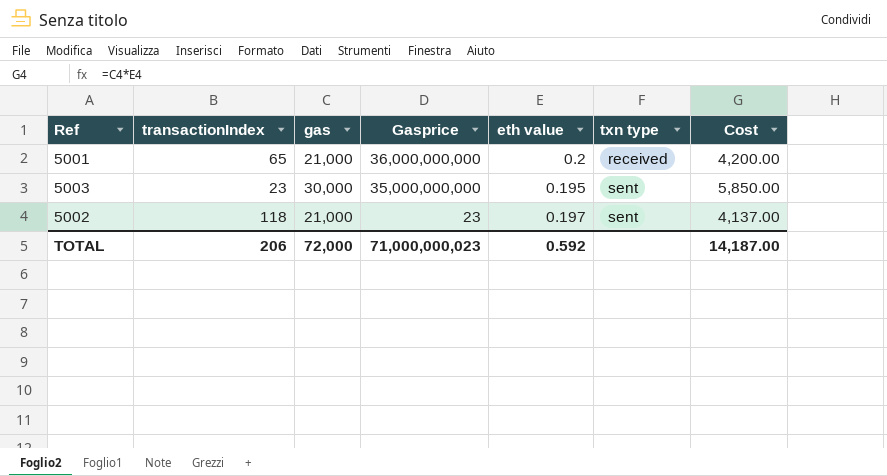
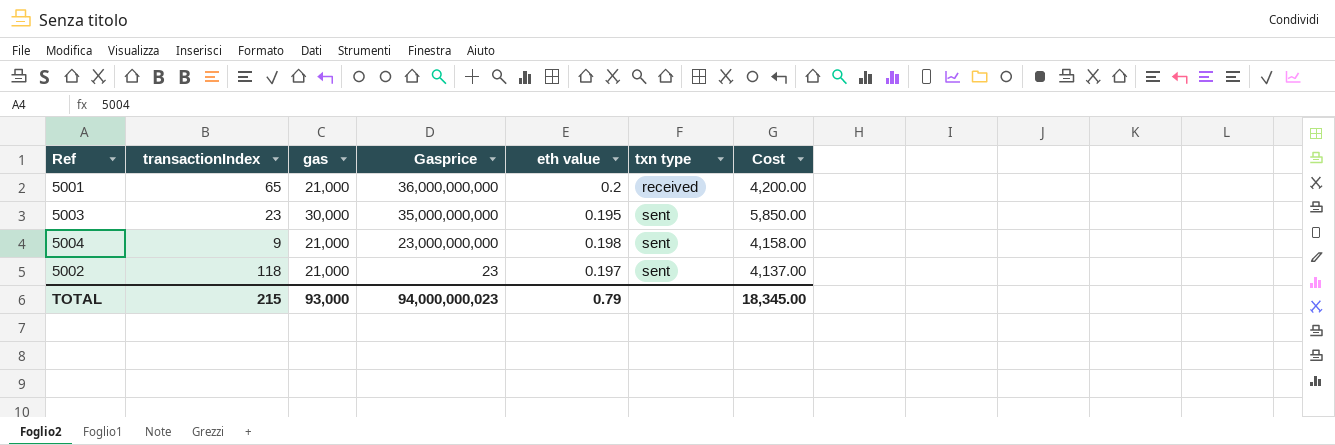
row 5004: none -> 9 | 21,000 | 23,000,000,000 | 0.198 | sent | 4,158.00
TOTAL | transactionIndex: 206 -> 215
TOTAL | gas: 72,000 -> 93,000
TOTAL | Gasprice: 71,000,000,023 -> 94,000,000,023
TOTAL | eth value: 0.592 -> 0.79
TOTAL | Cost: 14,187.00 -> 18,345.00

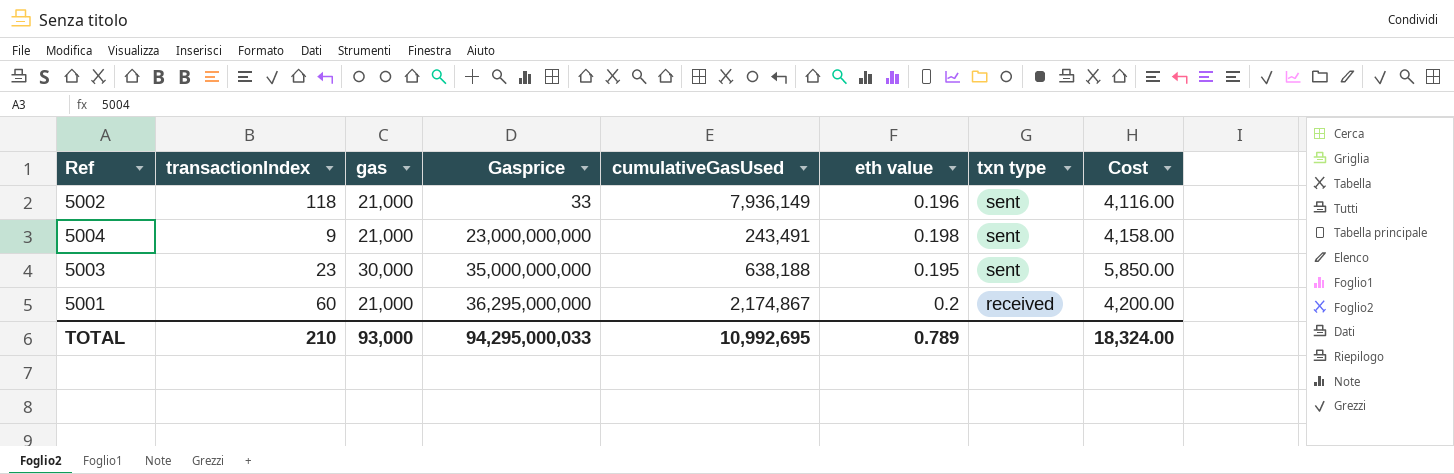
row order: Gasprice descending -> Gasprice ascending
column cumulativeGasUsed | position: none -> 5
5002 | Gasprice: 23 -> 33
5002 | eth value: 0.197 -> 0.196
5002 | Cost: 4,137.00 -> 4,116.00
5001 | transactionIndex: 65 -> 60
5001 | Gasprice: 36,000,000,000 -> 36,295,000,000
TOTAL | transactionIndex: 215 -> 210
TOTAL | Gasprice: 94,000,000,023 -> 94,295,000,033
TOTAL | eth value: 0.79 -> 0.789
TOTAL | Cost: 18,345.00 -> 18,324.00

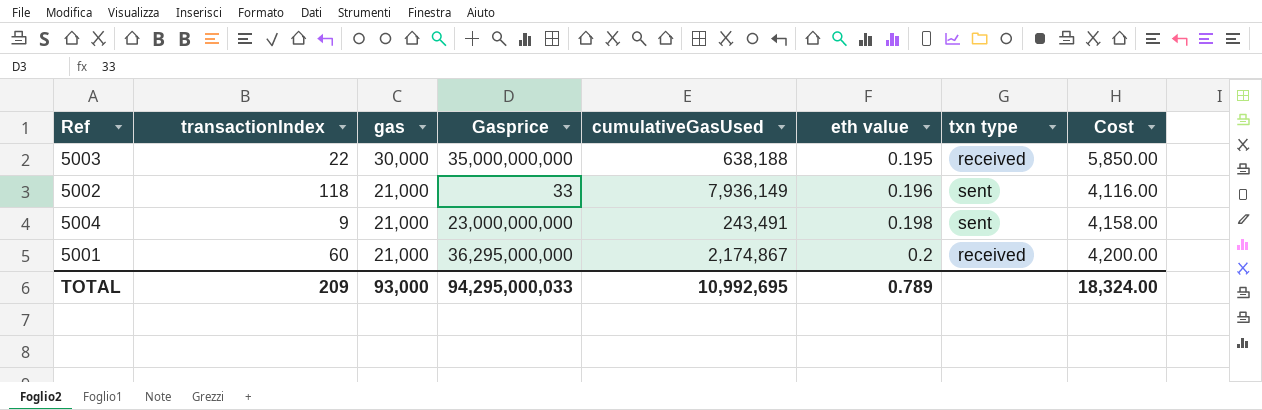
row order: Gasprice ascending -> gas descending
5003 | transactionIndex: 23 -> 22
5003 | txn type: sent -> received
TOTAL | transactionIndex: 210 -> 209

